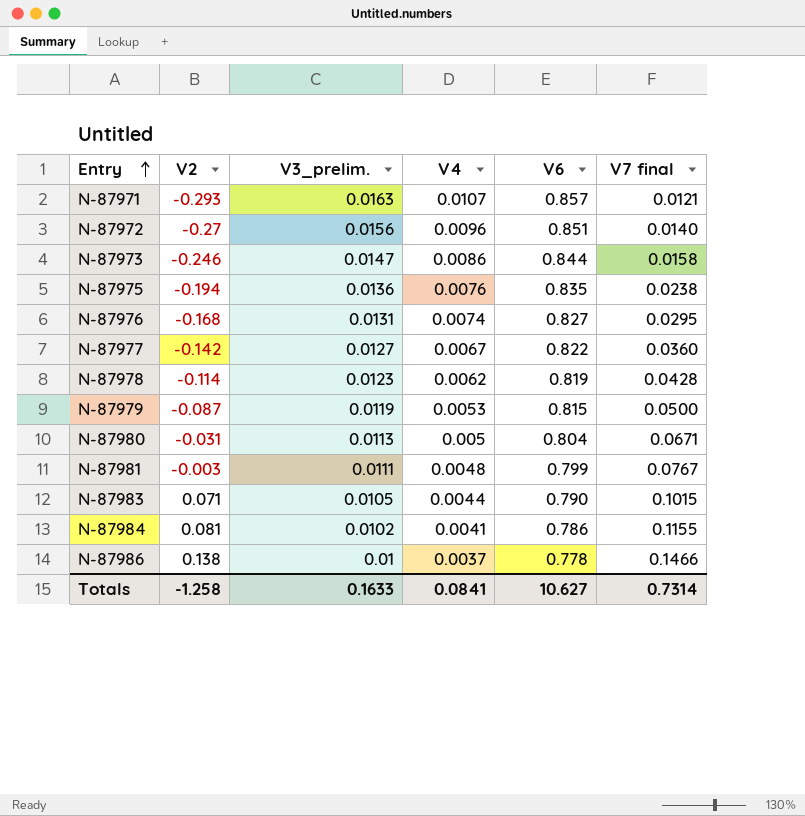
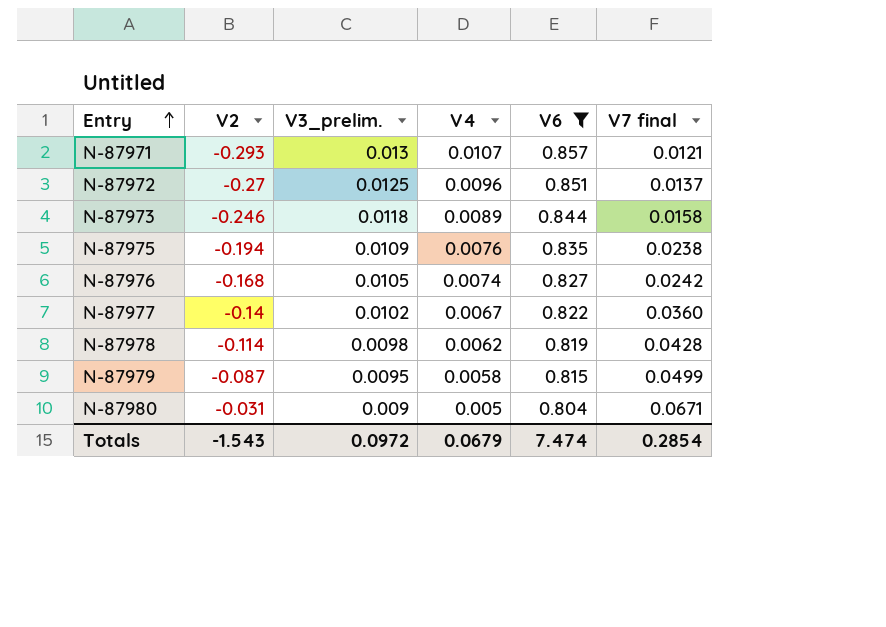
filter: none -> V6 >= 0.804
N-87971 | V3_prelim.: 0.0163 -> 0.013
N-87972 | V3_prelim.: 0.0156 -> 0.0125
N-87972 | V7 final: 0.0140 -> 0.0137
N-87973 | V3_prelim.: 0.0147 -> 0.0118
N-87973 | V4: 0.0086 -> 0.0089
N-87975 | V3_prelim.: 0.0136 -> 0.0109
N-87976 | V3_prelim.: 0.0131 -> 0.0105
N-87976 | V7 final: 0.0295 -> 0.0242
N-87977 | V2: -0.142 -> -0.14
N-87977 | V3_prelim.: 0.0127 -> 0.0102
N-87978 | V3_prelim.: 0.0123 -> 0.0098
N-87979 | V3_prelim.: 0.0119 -> 0.0095
N-87979 | V4: 0.0053 -> 0.0058
N-87979 | V7 final: 0.0500 -> 0.0499
N-87980 | V3_prelim.: 0.0113 -> 0.009
Totals | V2: -1.258 -> -1.543
Totals | V3_prelim.: 0.1633 -> 0.0972
Totals | V4: 0.0841 -> 0.0679
Totals | V6: 10.627 -> 7.474
Totals | V7 final: 0.7314 -> 0.2854

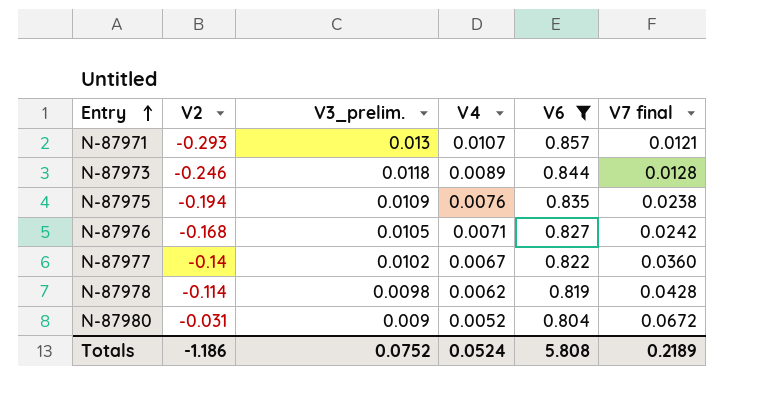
row N-87972: -0.27 | 0.0125 | 0.0096 | 0.851 | 0.0137 -> none
row N-87979: -0.087 | 0.0095 | 0.0058 | 0.815 | 0.0499 -> none
N-87973 | V7 final: 0.0158 -> 0.0128
N-87976 | V4: 0.0074 -> 0.0071
N-87980 | V4: 0.005 -> 0.0052
N-87980 | V7 final: 0.0671 -> 0.0672
Totals | V2: -1.543 -> -1.186
Totals | V3_prelim.: 0.0972 -> 0.0752
Totals | V4: 0.0679 -> 0.0524
Totals | V6: 7.474 -> 5.808
Totals | V7 final: 0.2854 -> 0.2189

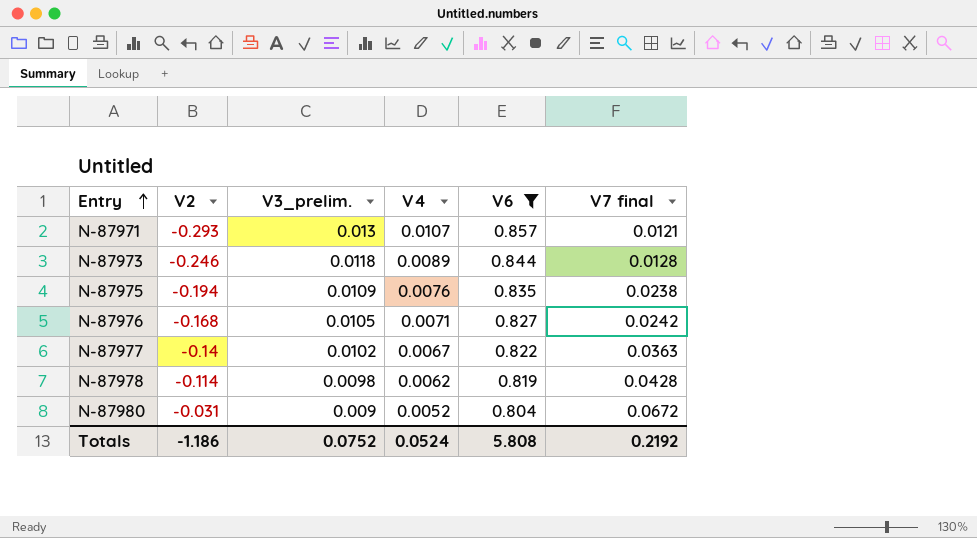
N-87977 | V7 final: 0.0360 -> 0.0363
Totals | V7 final: 0.2189 -> 0.2192

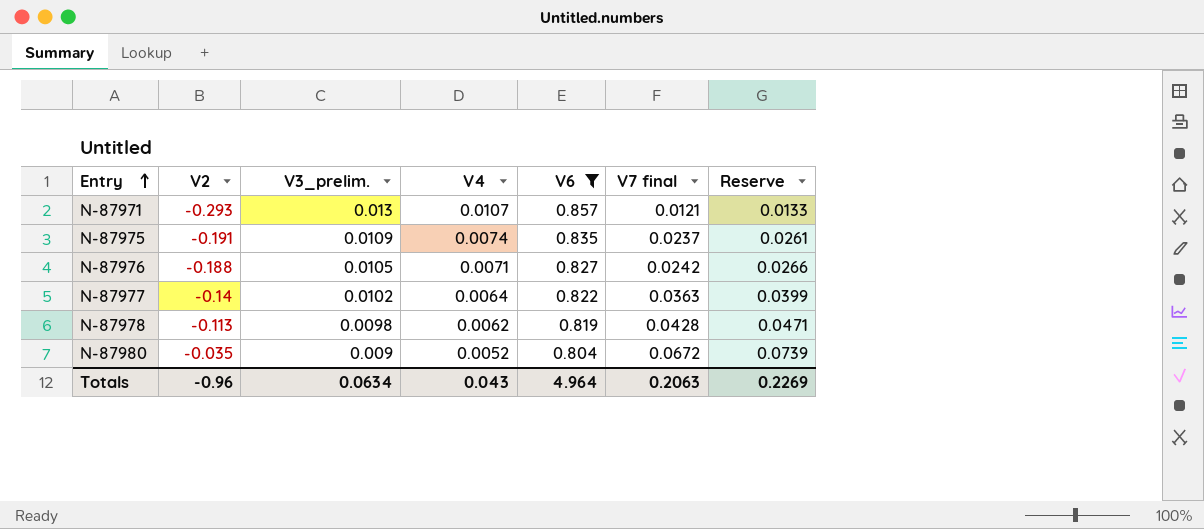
column Reserve | formula: none -> [V7 final] * 1.1
row N-87973: -0.246 | 0.0118 | 0.0089 | 0.844 | 0.0128 -> none
N-87975 | V2: -0.194 -> -0.191
N-87975 | V4: 0.0076 -> 0.0074
N-87975 | V7 final: 0.0238 -> 0.0237
N-87976 | V2: -0.168 -> -0.188
N-87977 | V4: 0.0067 -> 0.0064
N-87978 | V2: -0.114 -> -0.113
N-87980 | V2: -0.031 -> -0.035
Totals | V2: -1.186 -> -0.96
Totals | V3_prelim.: 0.0752 -> 0.0634
Totals | V4: 0.0524 -> 0.043
Totals | V6: 5.808 -> 4.964
Totals | V7 final: 0.2192 -> 0.2063

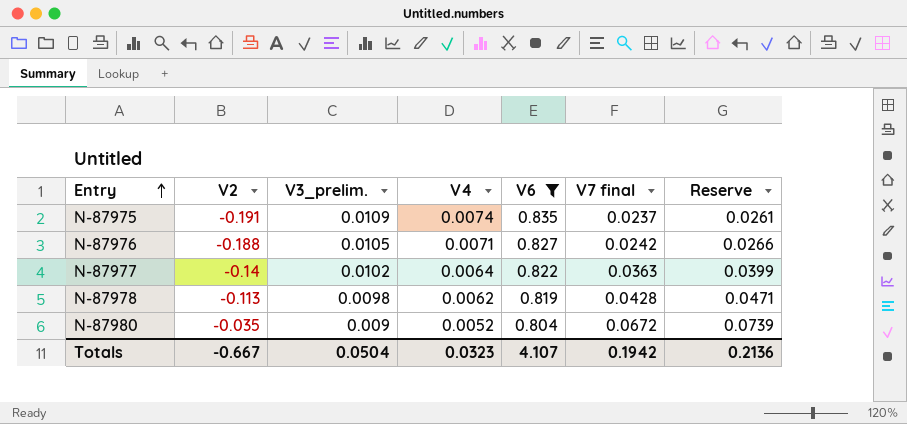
row N-87971: -0.293 | 0.013 | 0.0107 | 0.857 | 0.0121 | 0.0133 -> none
Totals | V2: -0.96 -> -0.667
Totals | V3_prelim.: 0.0634 -> 0.0504
Totals | V4: 0.043 -> 0.0323
Totals | V6: 4.964 -> 4.107
Totals | V7 final: 0.2063 -> 0.1942
Totals | Reserve: 0.2269 -> 0.2136

